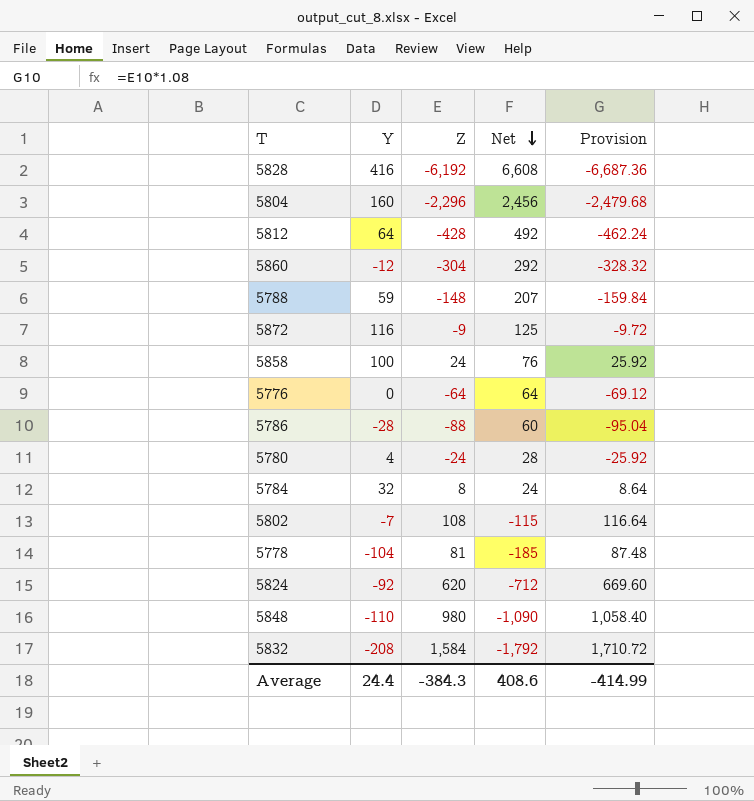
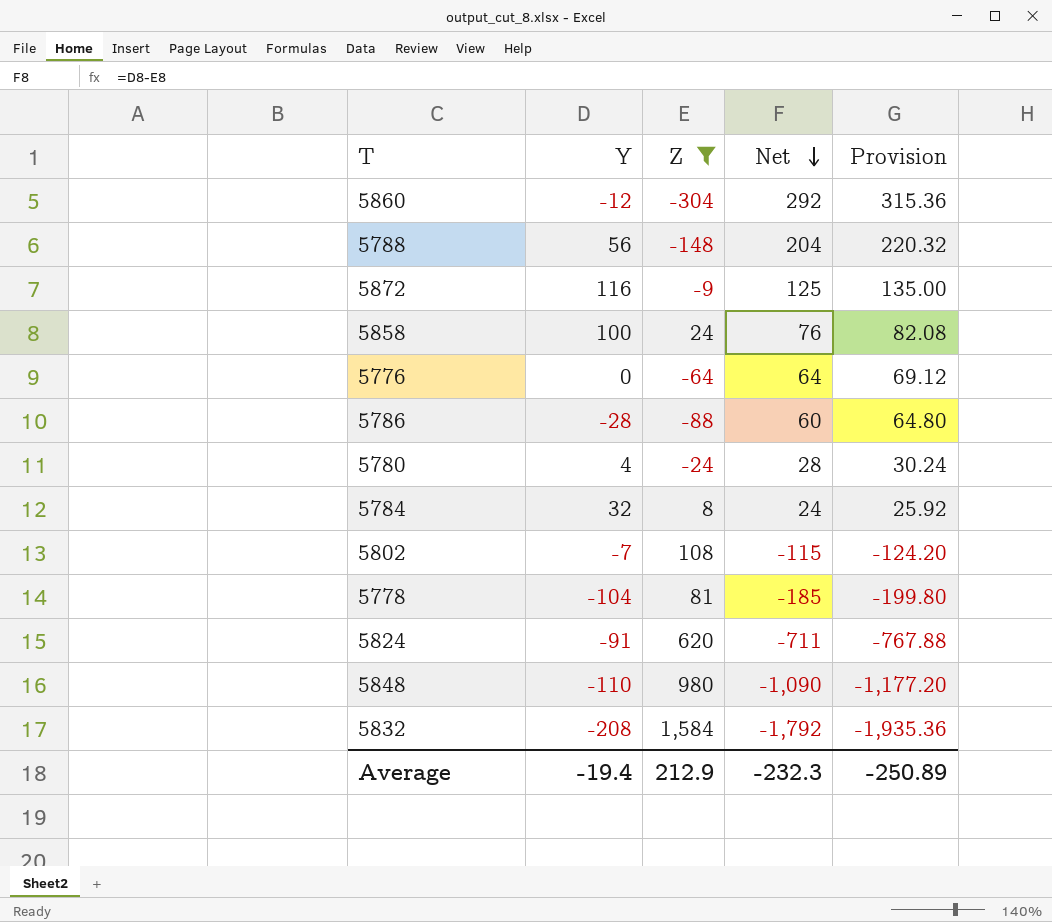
filter: none -> Z >= -304
column Provision | formula: [Z] * 1.08 -> [Net] * 1.08
5788 | Y: 59 -> 56
5788 | Net: 207 -> 204
5824 | Y: -92 -> -91
5824 | Net: -712 -> -711
Average | Y: 24.4 -> -19.4
Average | Z: -384.3 -> 212.9
Average | Net: 408.6 -> -232.3
Average | Provision: -414.99 -> -250.89

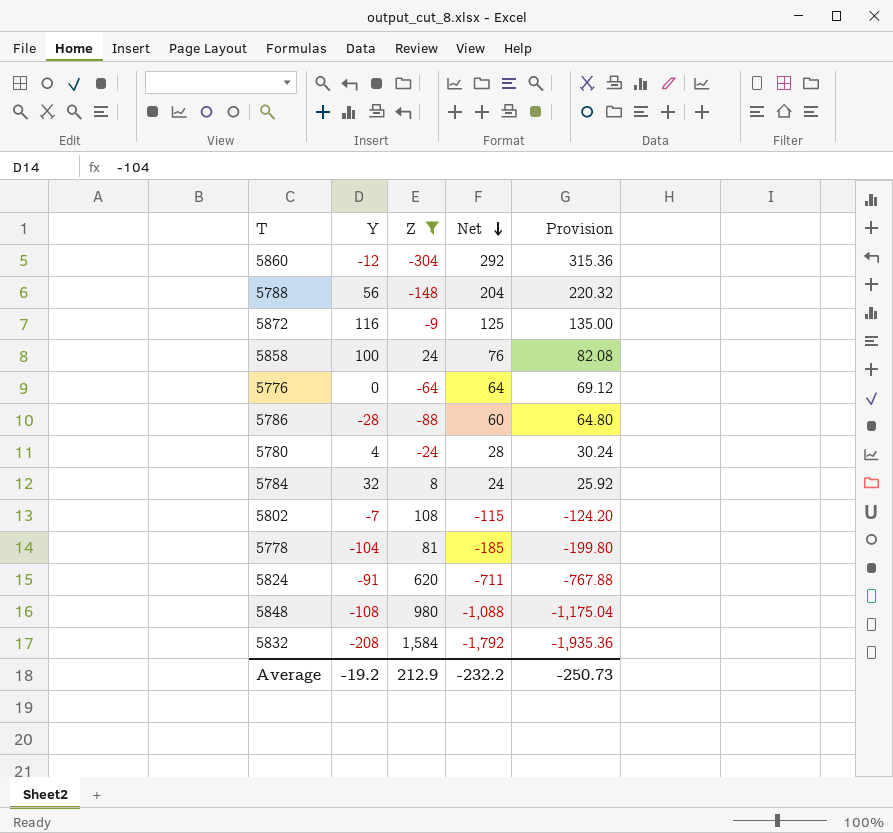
5848 | Y: -110 -> -108
5848 | Net: -1,090 -> -1,088
5848 | Provision: -1,177.20 -> -1,175.04
Average | Y: -19.4 -> -19.2
Average | Net: -232.3 -> -232.2
Average | Provision: -250.89 -> -250.73

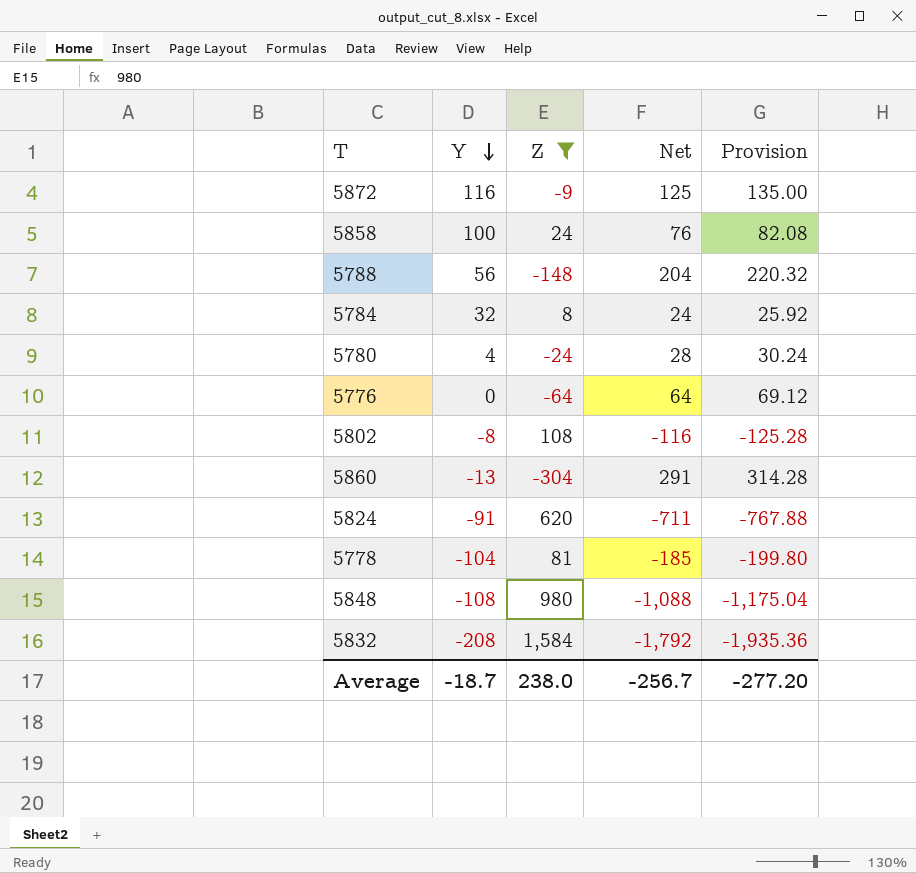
row order: Net descending -> Y descending
row 5786: -28 | -88 | 60 | 64.80 -> none
5802 | Y: -7 -> -8
5802 | Net: -115 -> -116
5802 | Provision: -124.20 -> -125.28
5860 | Y: -12 -> -13
5860 | Net: 292 -> 291
5860 | Provision: 315.36 -> 314.28
Average | Y: -19.2 -> -18.7
Average | Z: 212.9 -> 238.0
Average | Net: -232.2 -> -256.7
Average | Provision: -250.73 -> -277.20

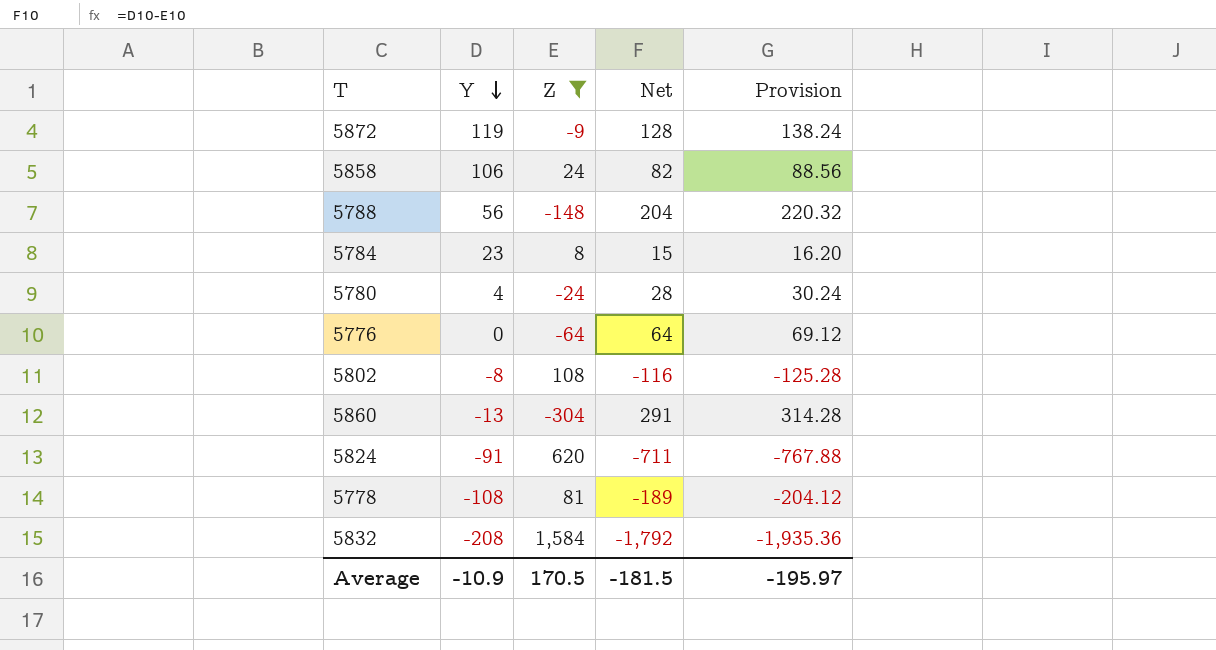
row 5848: -108 | 980 | -1,088 | -1,175.04 -> none
5872 | Y: 116 -> 119
5872 | Net: 125 -> 128
5872 | Provision: 135.00 -> 138.24
5858 | Y: 100 -> 106
5858 | Net: 76 -> 82
5858 | Provision: 82.08 -> 88.56
5784 | Y: 32 -> 23
5784 | Net: 24 -> 15
5784 | Provision: 25.92 -> 16.20
5778 | Y: -104 -> -108
5778 | Net: -185 -> -189
5778 | Provision: -199.80 -> -204.12
Average | Y: -18.7 -> -10.9
Average | Z: 238.0 -> 170.5
Average | Net: -256.7 -> -181.5
Average | Provision: -277.20 -> -195.97

